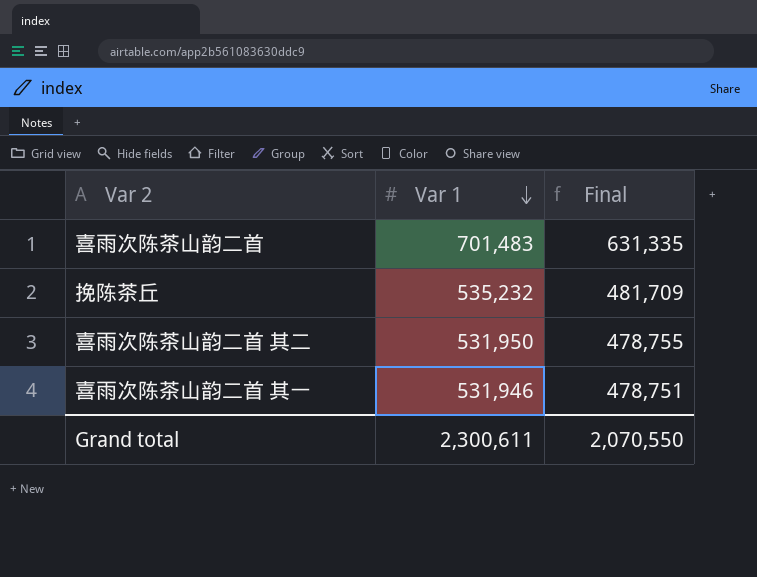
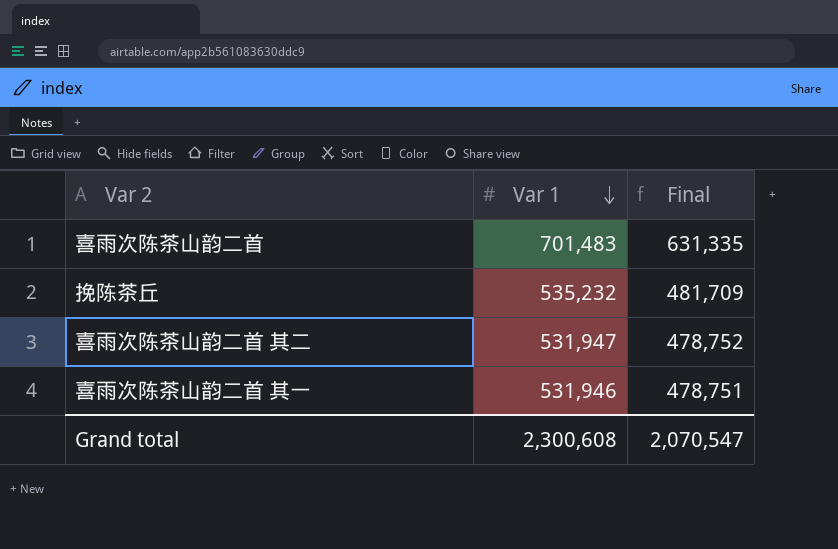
喜雨次陈茶山韵二首 其二 | Var 1: 531,950 -> 531,947
喜雨次陈茶山韵二首 其二 | Final: 478,755 -> 478,752
Grand total | Var 1: 2,300,611 -> 2,300,608
Grand total | Final: 2,070,550 -> 2,070,547

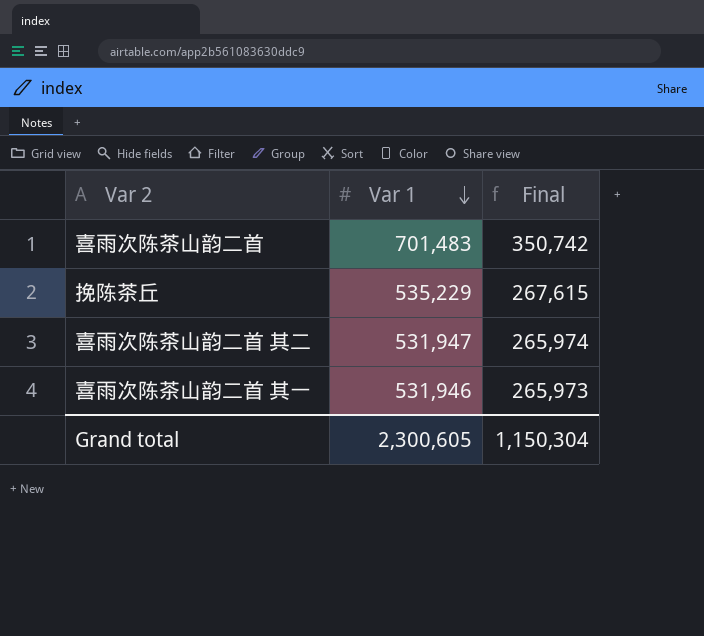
column Final | formula: [Var 1] * 0.9 -> [Var 1] * 0.5
挽陈茶丘 | Var 1: 535,232 -> 535,229
Grand total | Var 1: 2,300,608 -> 2,300,605
Grand total | Final: 2,070,547 -> 1,150,304

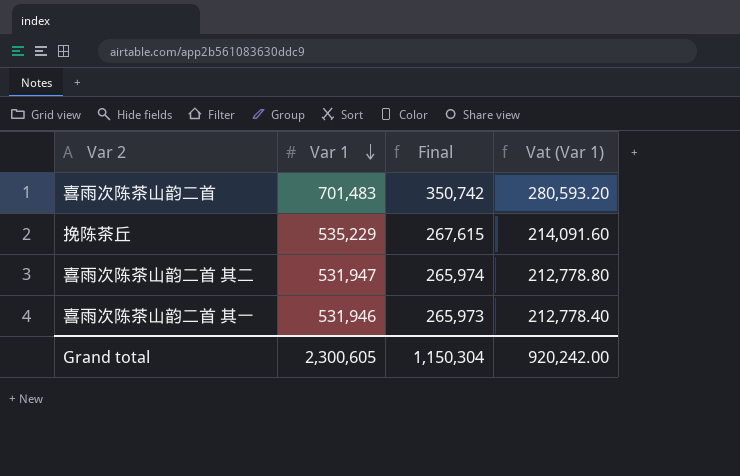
column Vat (Var 1) | formula: none -> [Var 1] * 0.4

